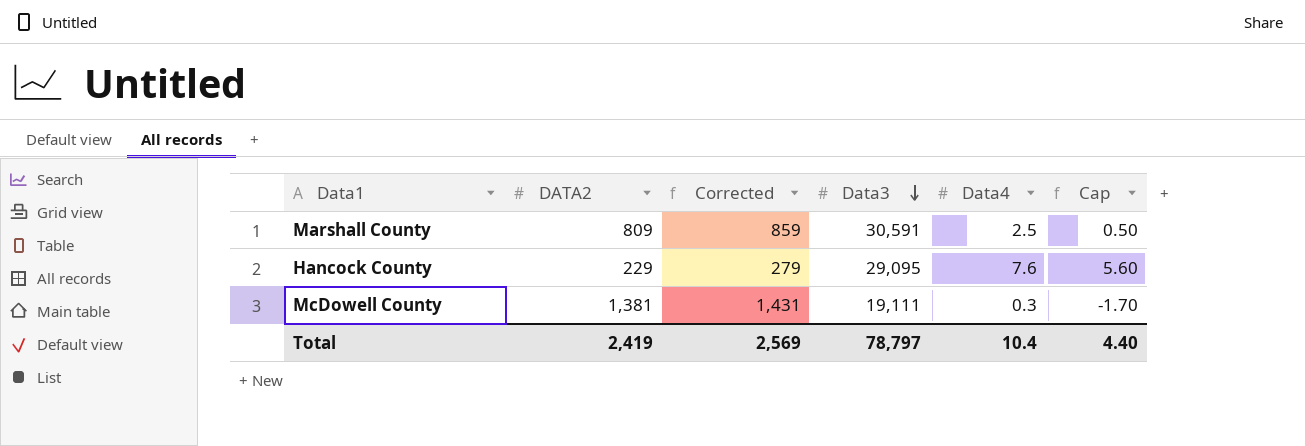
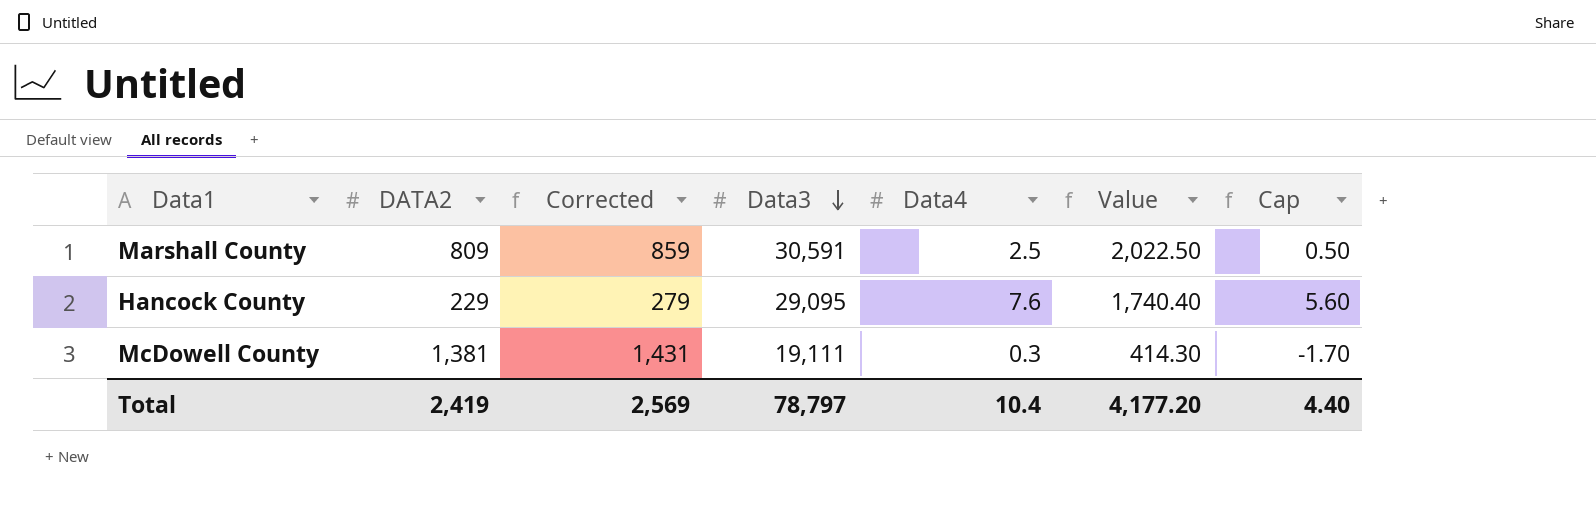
column Value | formula: none -> [DATA2] * [Data4]

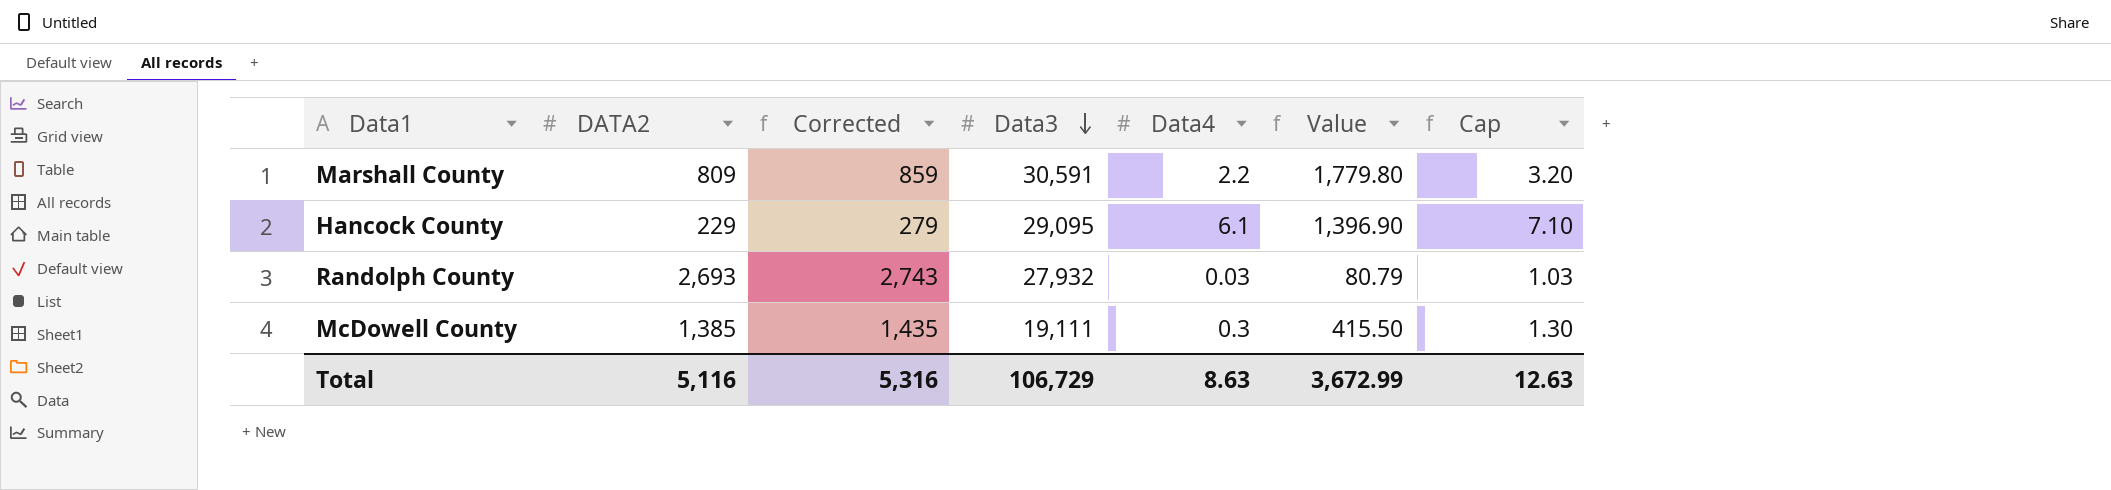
column Cap | formula: [Data4] - 2 -> [Data4] + 1
Marshall County | Data4: 2.5 -> 2.2
Marshall County | Value: 2,022.50 -> 1,779.80
Hancock County | Data4: 7.6 -> 6.1
Hancock County | Value: 1,740.40 -> 1,396.90
row Randolph County: none -> 2,693 | 2,743 | 27,932 | 0.03 | 80.79 | 1.03
McDowell County | DATA2: 1,381 -> 1,385
McDowell County | Corrected: 1,431 -> 1,435
McDowell County | Value: 414.30 -> 415.50
Total | DATA2: 2,419 -> 5,116
Total | Corrected: 2,569 -> 5,316
Total | Data3: 78,797 -> 106,729
Total | Data4: 10.4 -> 8.63
Total | Value: 4,177.20 -> 3,672.99
Total | Cap: 4.40 -> 12.63

